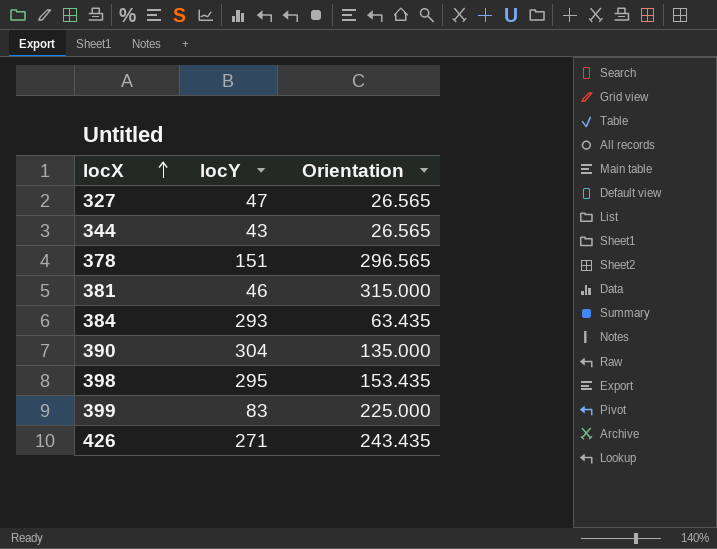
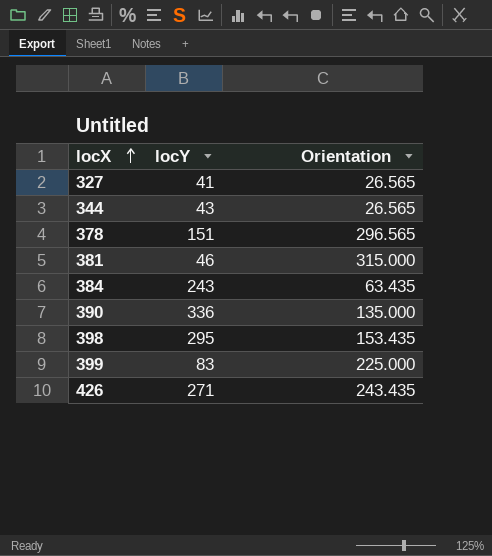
327 | locY: 47 -> 41
384 | locY: 293 -> 243
390 | locY: 304 -> 336

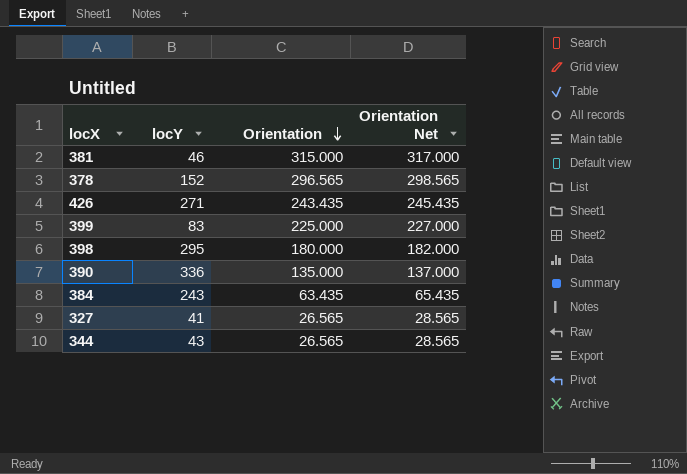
row order: locX ascending -> Orientation descending
column Orientation Net | formula: none -> [Orientation] + 2
378 | locY: 151 -> 152
398 | Orientation: 153.435 -> 180.000

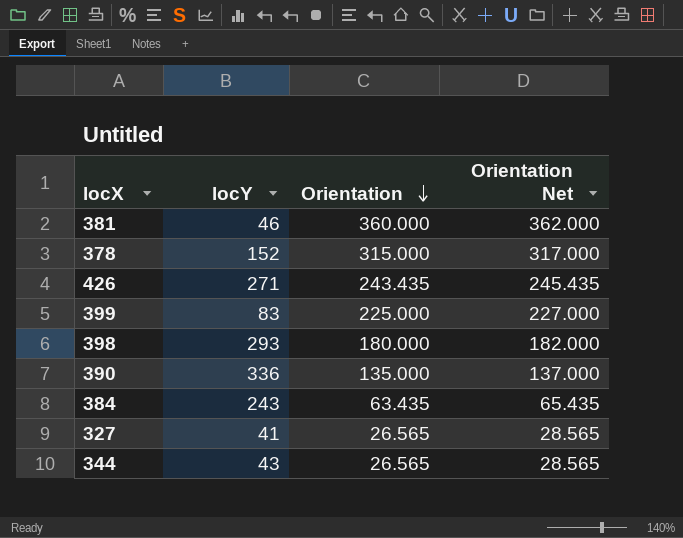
381 | Orientation: 315.000 -> 360.000
381 | Orientation Net: 317.000 -> 362.000
378 | Orientation: 296.565 -> 315.000
378 | Orientation Net: 298.565 -> 317.000
398 | locY: 295 -> 293

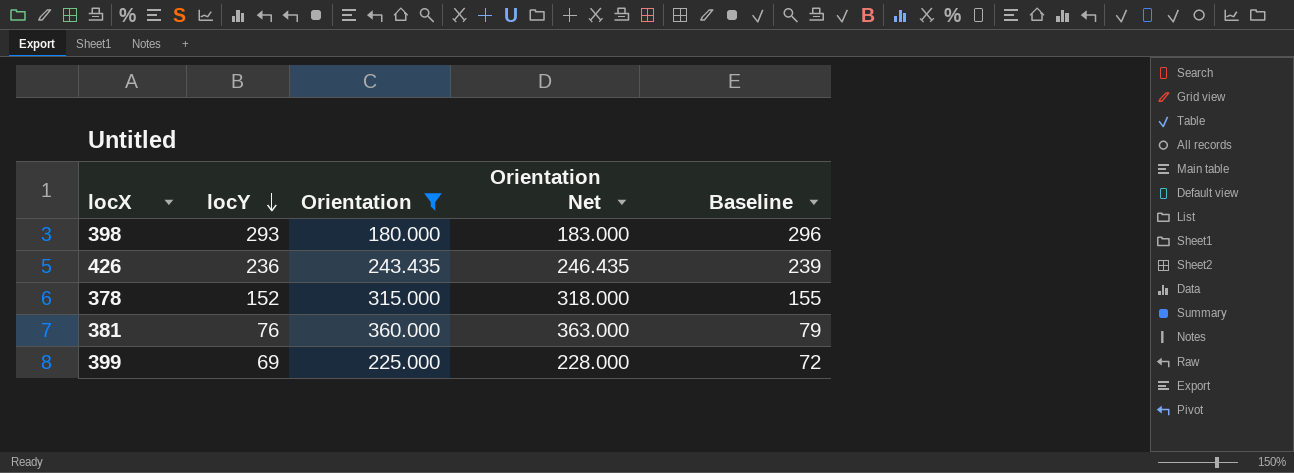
filter: none -> Orientation >= 180.000
row order: Orientation descending -> locY descending
column Orientation Net | formula: [Orientation] + 2 -> [Orientation] + 3
column Baseline | formula: none -> [locY] + 3
426 | locY: 271 -> 236
381 | locY: 46 -> 76
399 | locY: 83 -> 69

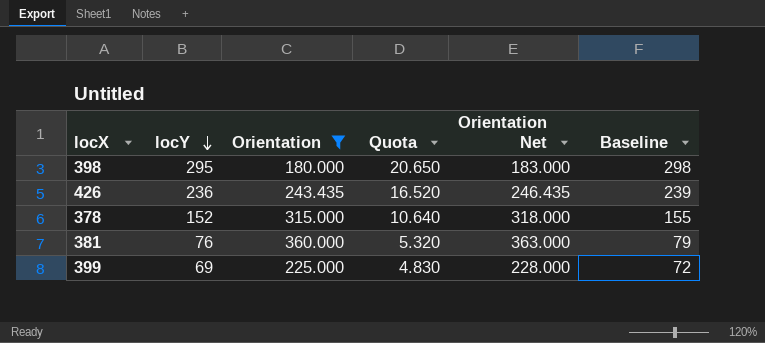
column Quota | formula: none -> [locY] * 0.07
398 | locY: 293 -> 295
398 | Baseline: 296 -> 298

